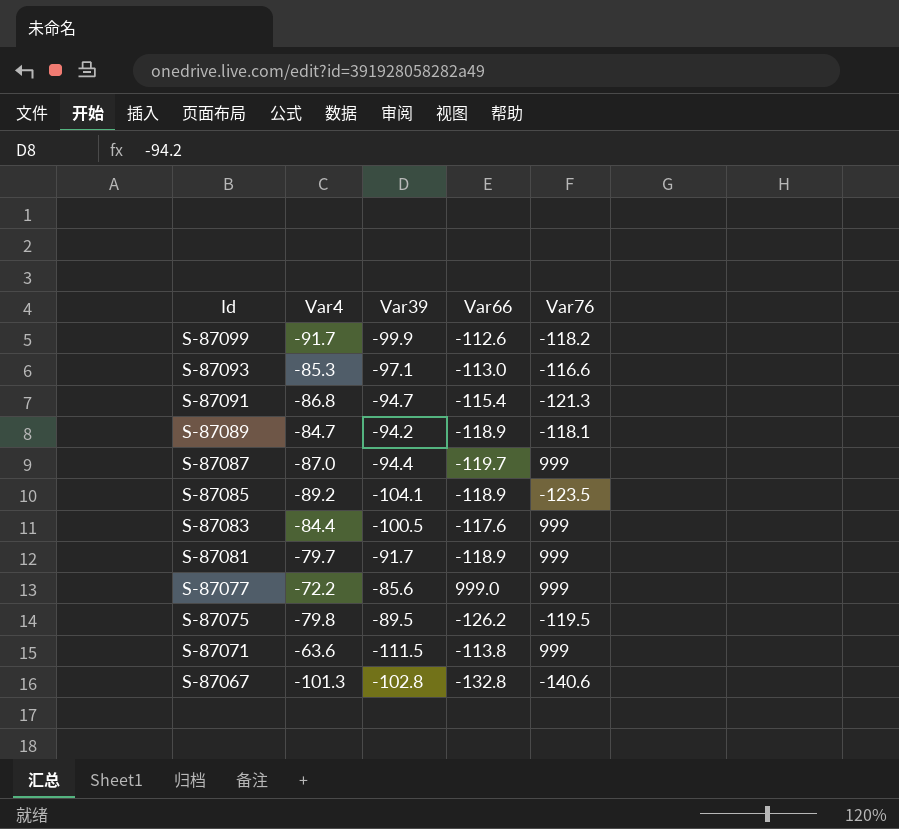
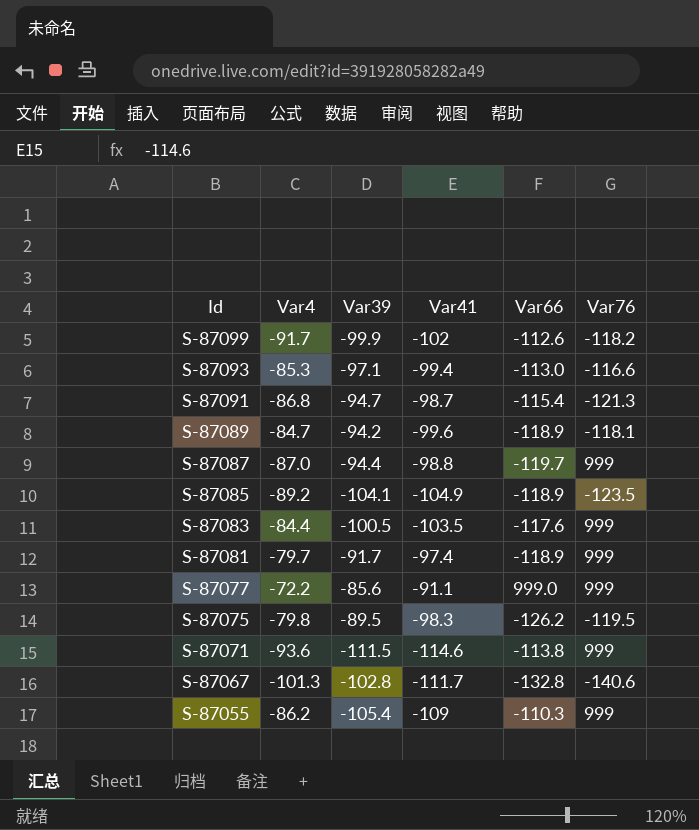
column Var41 | position: none -> 4
S-87071 | Var4: -63.6 -> -93.6
row S-87055: none -> -86.2 | -105.4 | -109 | -110.3 | 999

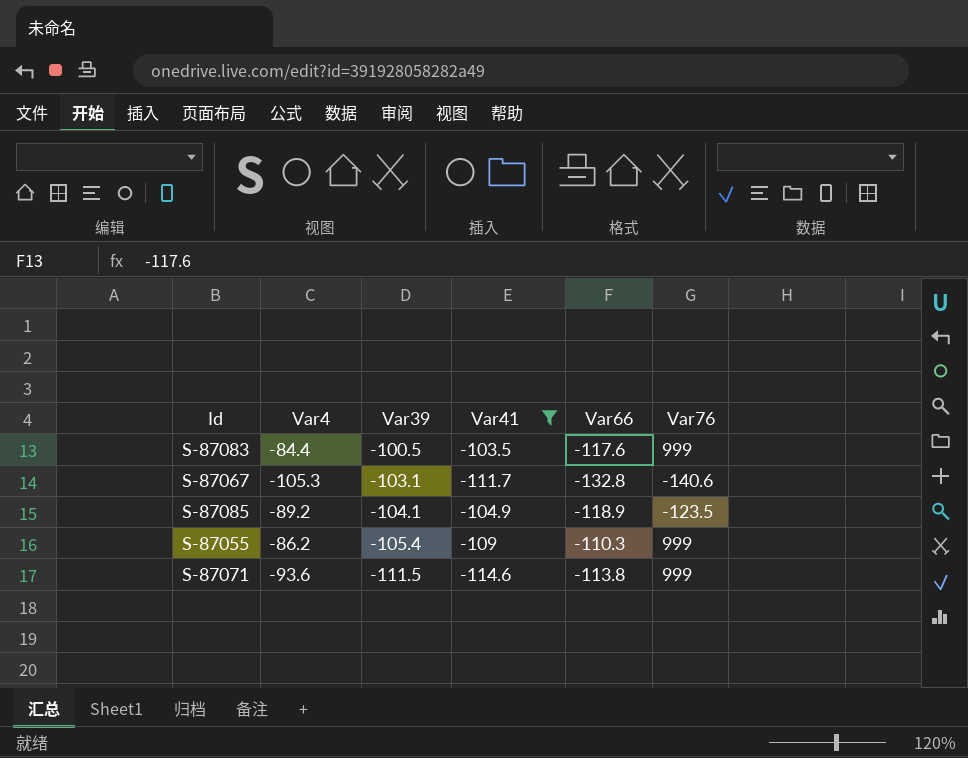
filter: none -> Var41 <= -103.5
row order: Id descending -> Var39 descending
S-87067 | Var4: -101.3 -> -105.3
S-87067 | Var39: -102.8 -> -103.1

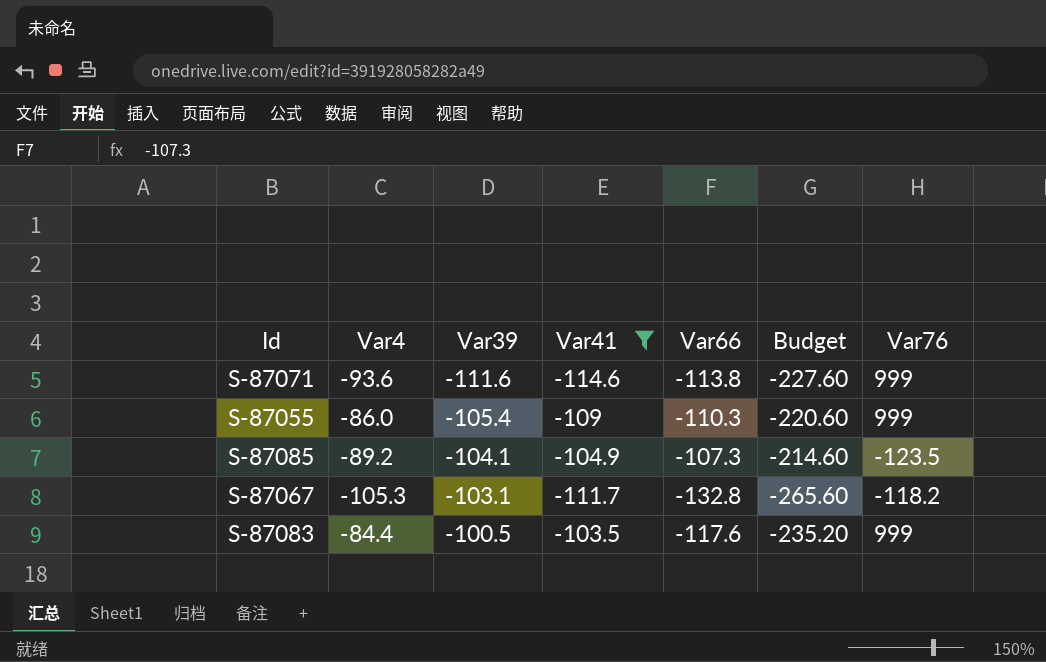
row order: Var39 descending -> Var39 ascending
column Budget | formula: none -> [Var66] * 2
S-87071 | Var39: -111.5 -> -111.6
S-87055 | Var4: -86.2 -> -86.0
S-87085 | Var66: -118.9 -> -107.3
S-87067 | Var76: -140.6 -> -118.2

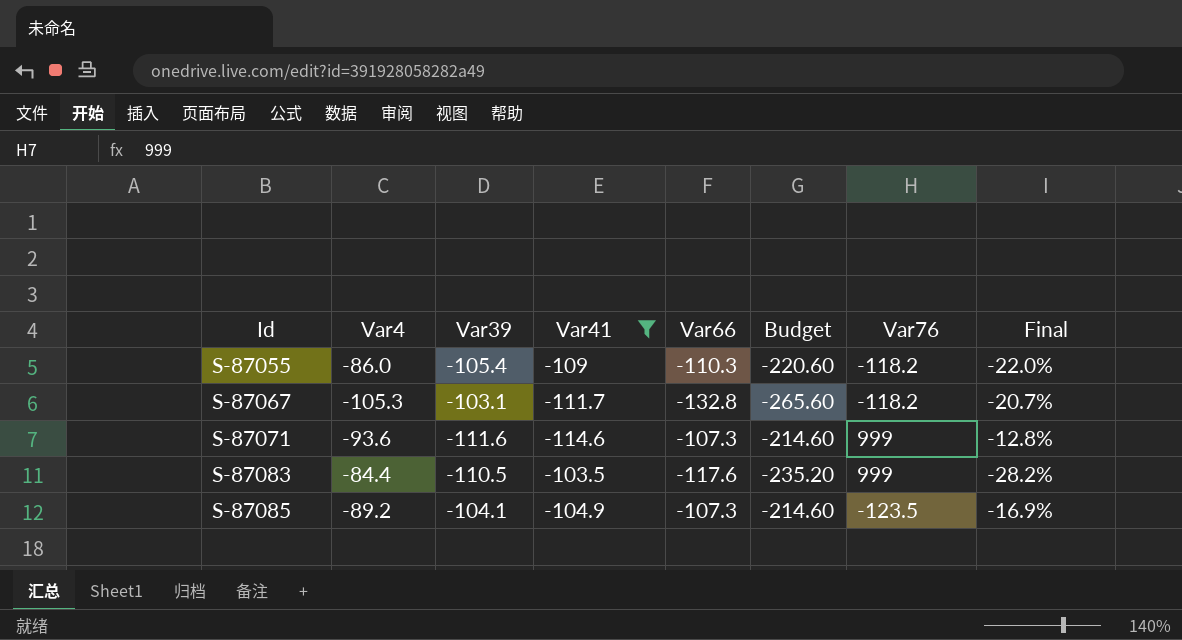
row order: Var39 ascending -> Id ascending
column Final | formula: none -> ([Var4] - [Var66]) / [Var66]
S-87055 | Var76: 999 -> -118.2
S-87071 | Var66: -113.8 -> -107.3
S-87071 | Budget: -227.60 -> -214.60
S-87083 | Var39: -100.5 -> -110.5

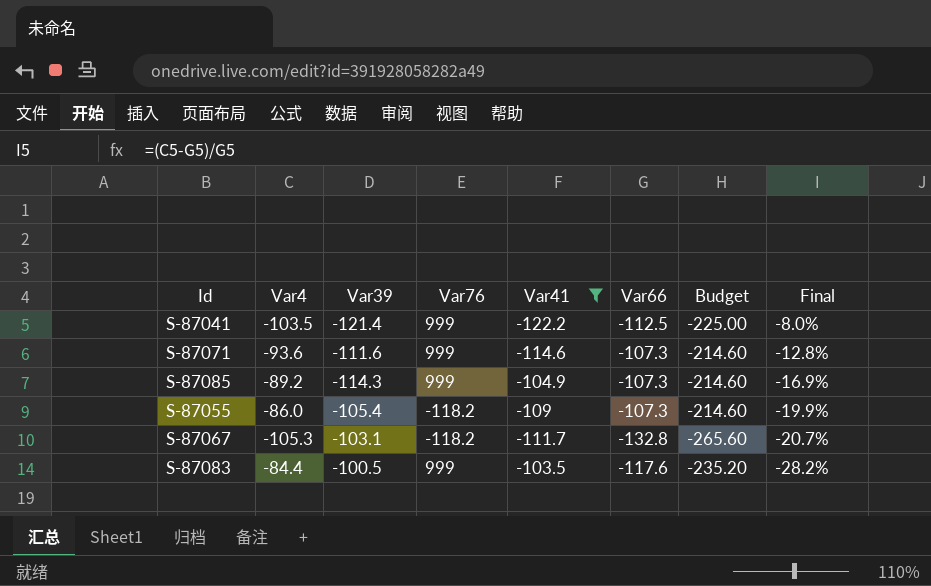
row order: Id ascending -> Final descending
column Var76 | position: 7 -> 4
row S-87041: none -> -103.5 | -121.4 | 999 | -122.2 | -112.5 | -225.00 | -8.0%
S-87085 | Var39: -104.1 -> -114.3
S-87085 | Var76: -123.5 -> 999
S-87055 | Var66: -110.3 -> -107.3
S-87055 | Budget: -220.60 -> -214.60
S-87055 | Final: -22.0% -> -19.9%
S-87083 | Var39: -110.5 -> -100.5

